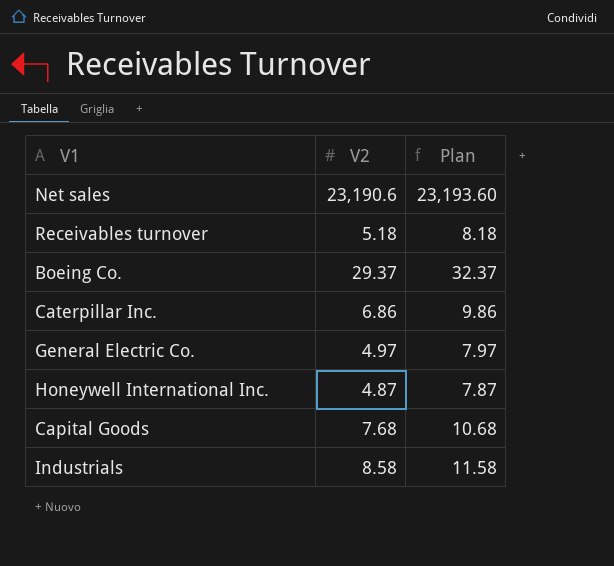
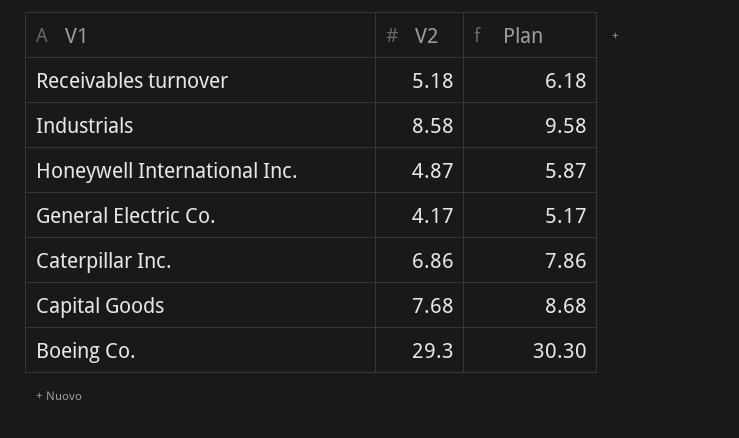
row order: none -> V1 descending
column Plan | formula: [V2] + 3 -> [V2] + 1
row Net sales: 23,190.6 | 23,193.60 -> none
General Electric Co. | V2: 4.97 -> 4.17
Boeing Co. | V2: 29.37 -> 29.3

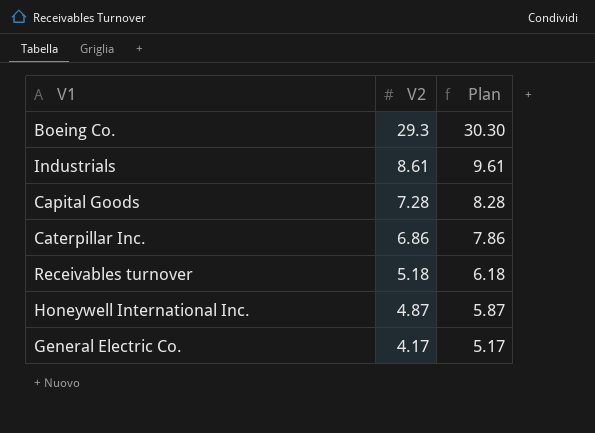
row order: V1 descending -> V2 descending
Industrials | V2: 8.58 -> 8.61
Industrials | Plan: 9.58 -> 9.61
Capital Goods | V2: 7.68 -> 7.28
Capital Goods | Plan: 8.68 -> 8.28

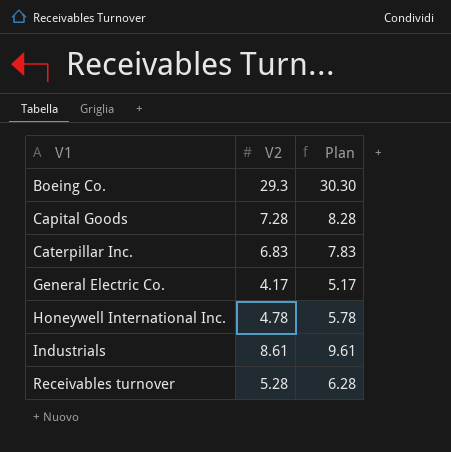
row order: V2 descending -> V1 ascending
Caterpillar Inc. | V2: 6.86 -> 6.83
Caterpillar Inc. | Plan: 7.86 -> 7.83
Honeywell International Inc. | V2: 4.87 -> 4.78
Honeywell International Inc. | Plan: 5.87 -> 5.78
Receivables turnover | V2: 5.18 -> 5.28
Receivables turnover | Plan: 6.18 -> 6.28

